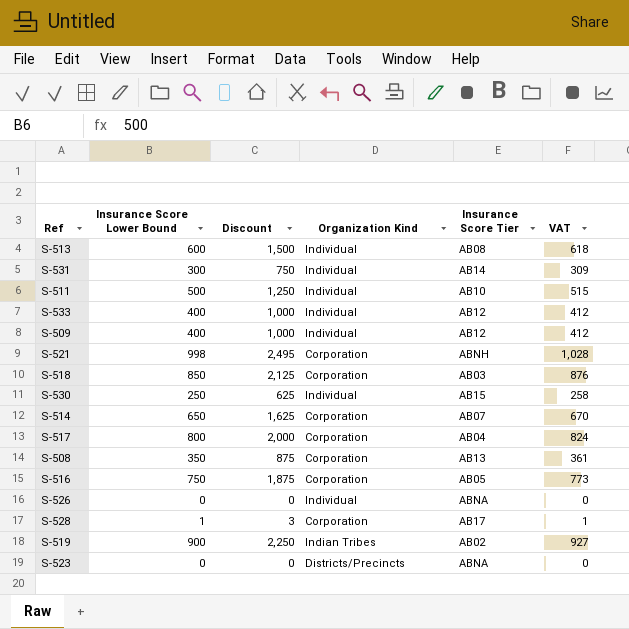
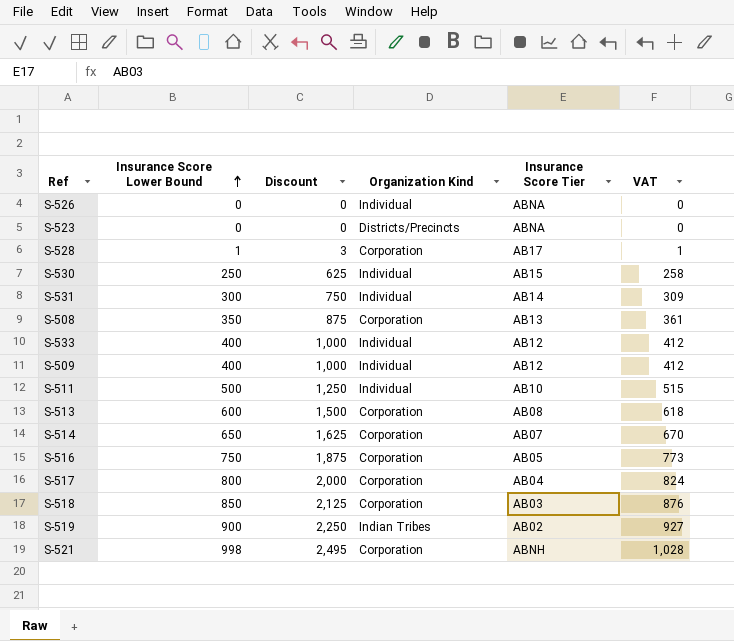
row order: none -> Insurance Score Lower Bound ascending
S-513 | Organization Kind: Individual -> Corporation

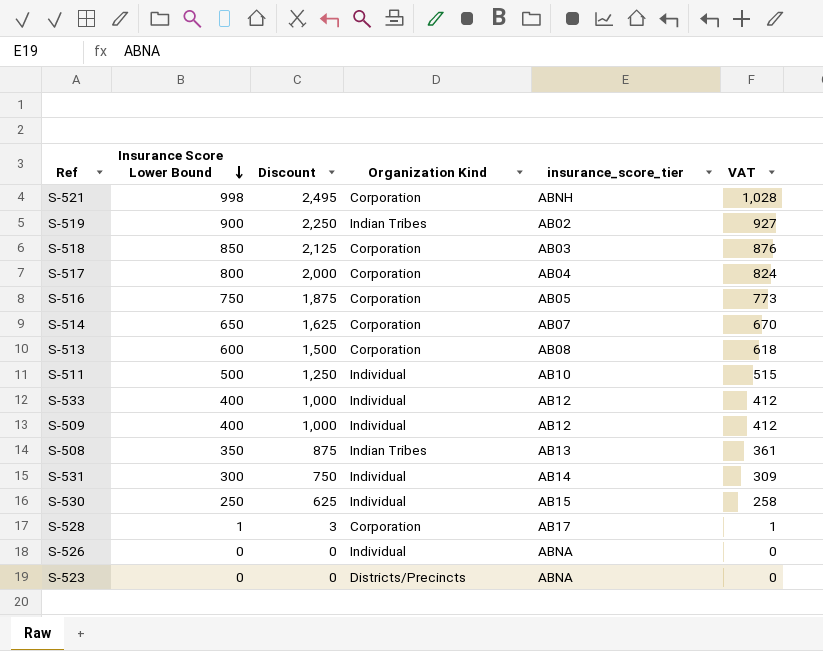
row order: Insurance Score Lower Bound ascending -> Insurance Score Lower Bound descending
column name: Insurance Score Tier -> insurance_score_tier
S-508 | Organization Kind: Corporation -> Indian Tribes

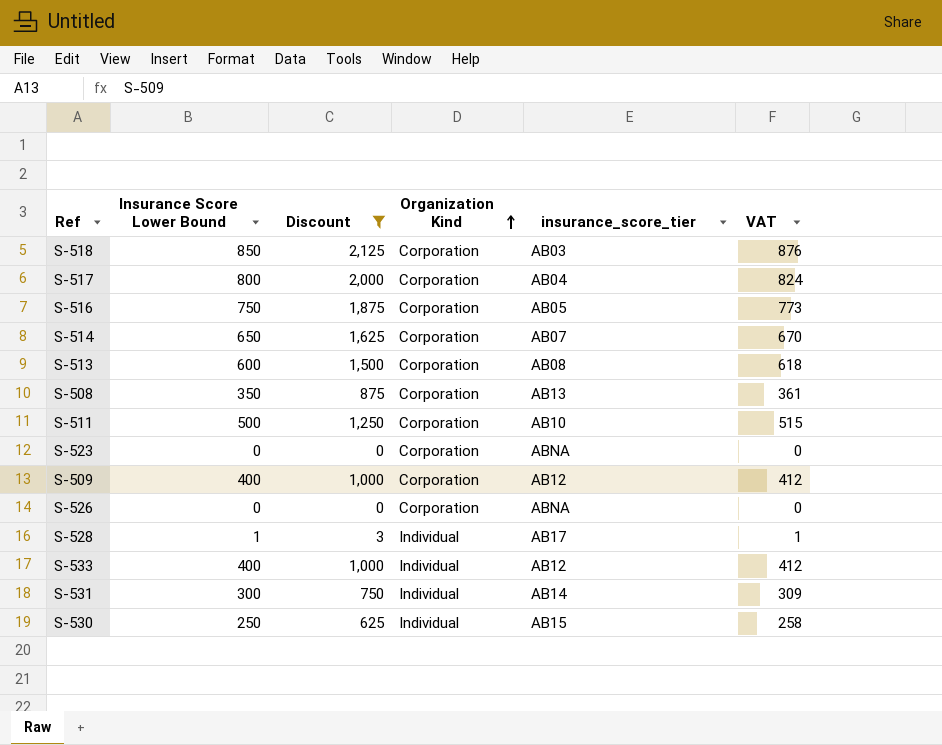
filter: none -> Discount <= 2,125
row order: Insurance Score Lower Bound descending -> Organization Kind ascending
S-508 | Organization Kind: Indian Tribes -> Corporation
S-511 | Organization Kind: Individual -> Corporation
S-523 | Organization Kind: Districts/Precincts -> Corporation
S-509 | Organization Kind: Individual -> Corporation
S-526 | Organization Kind: Individual -> Corporation
S-528 | Organization Kind: Corporation -> Individual

